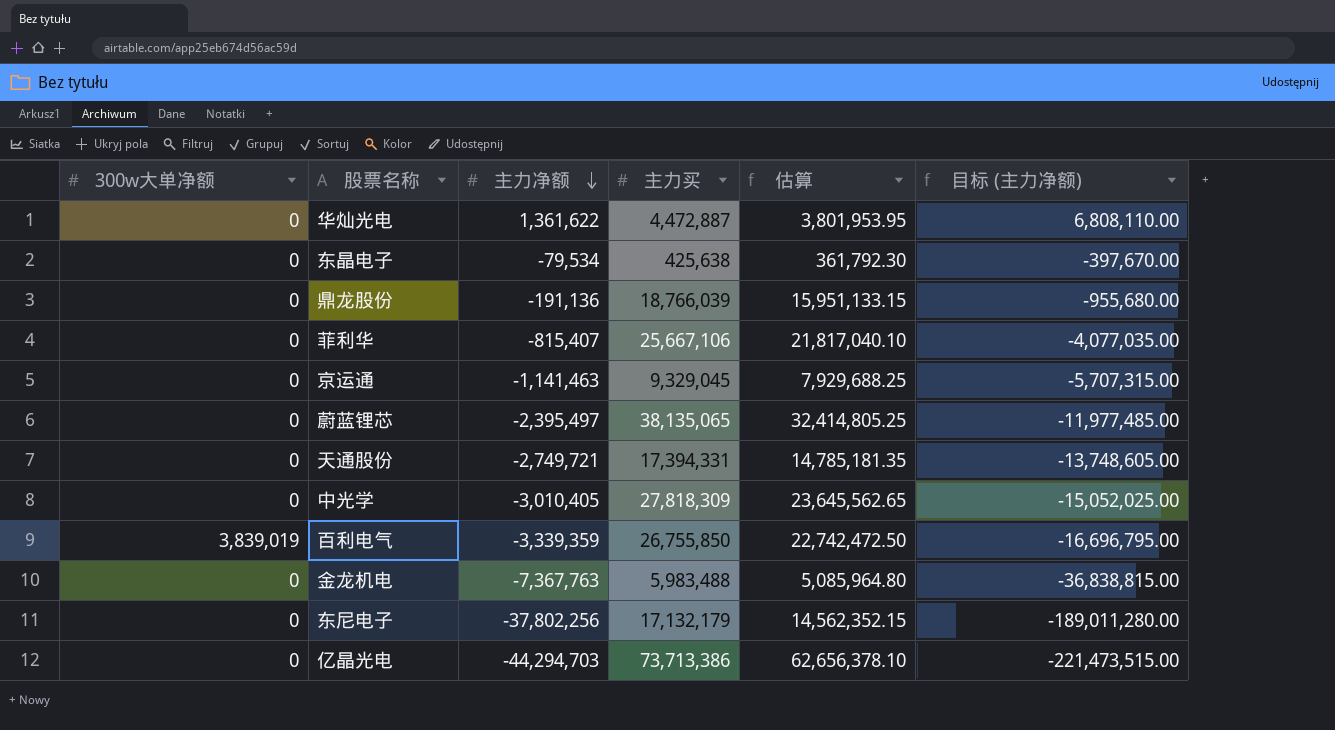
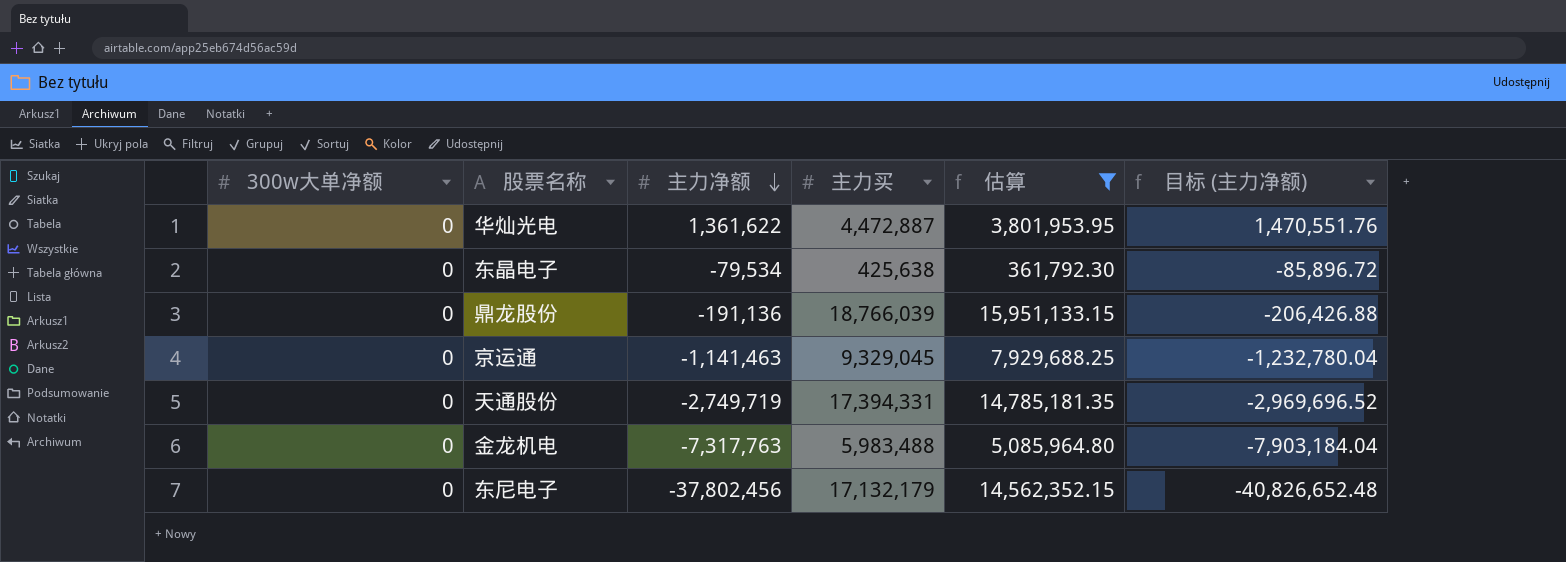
filter: none -> 估算 <= 15,951,133.15
column 目标 (主力净额) | formula: [主力净额] * 5 -> [主力净额] * 1.08
天通股份 | 主力净额: -2,749,721 -> -2,749,719
金龙机电 | 主力净额: -7,367,763 -> -7,317,763
东尼电子 | 主力净额: -37,802,256 -> -37,802,456

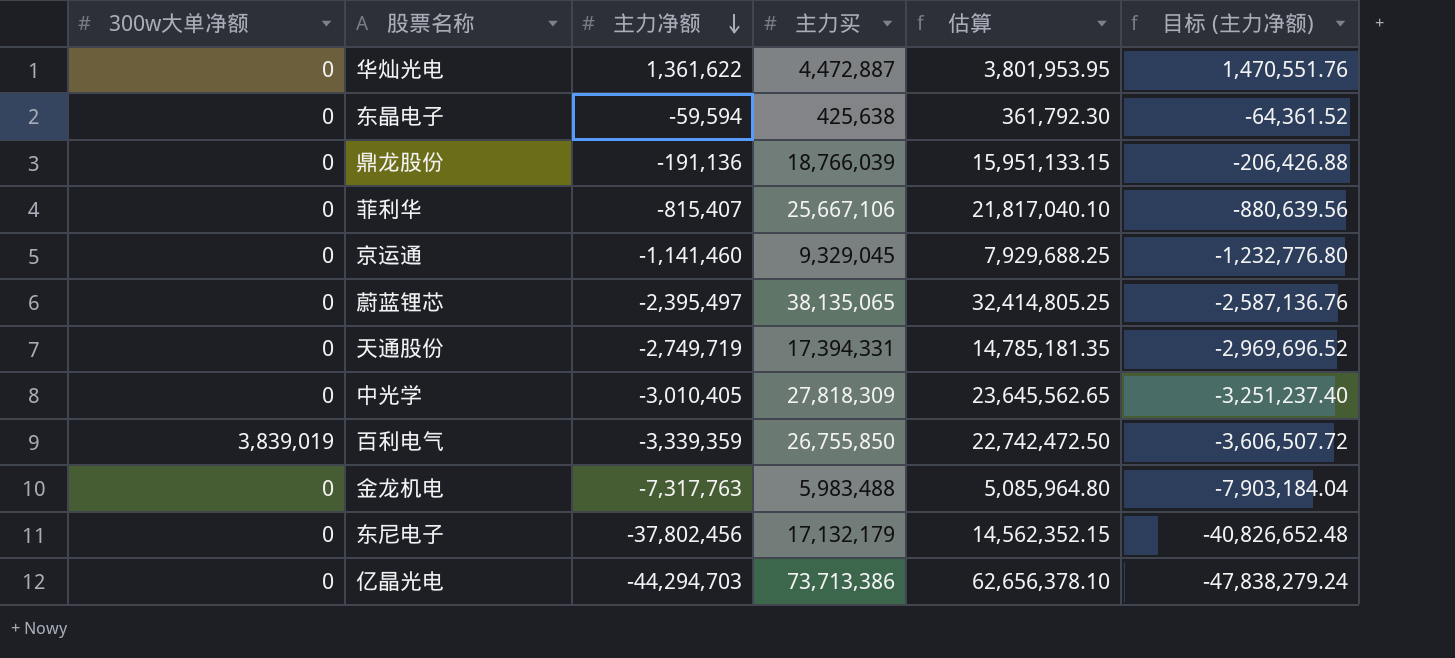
filter: 估算 <= 15,951,133.15 -> none
东晶电子 | 主力净额: -79,534 -> -59,594
东晶电子 | 目标 (主力净额): -85,896.72 -> -64,361.52
京运通 | 主力净额: -1,141,463 -> -1,141,460
京运通 | 目标 (主力净额): -1,232,780.04 -> -1,232,776.80

